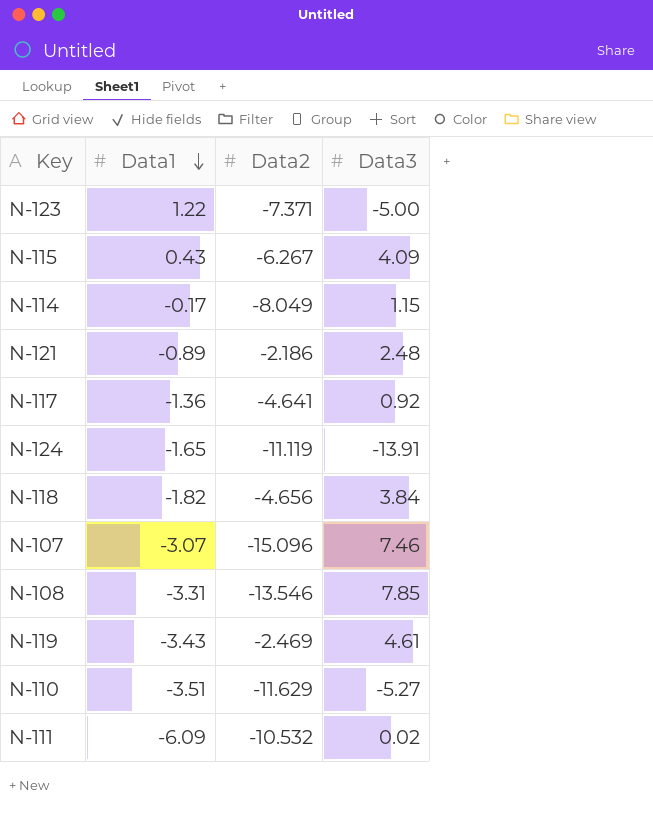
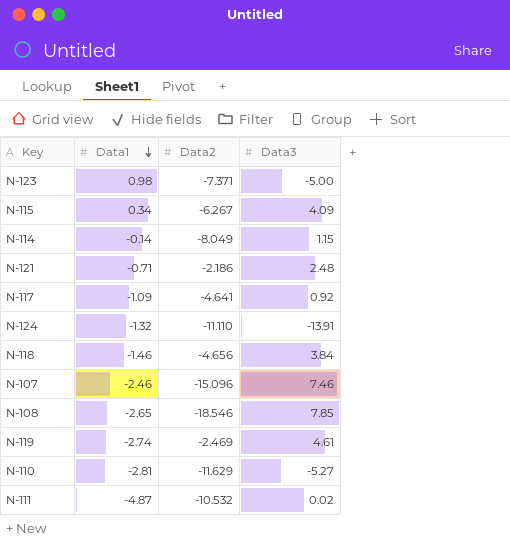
N-123 | Data1: 1.22 -> 0.98
N-115 | Data1: 0.43 -> 0.34
N-114 | Data1: -0.17 -> -0.14
N-121 | Data1: -0.89 -> -0.71
N-117 | Data1: -1.36 -> -1.09
N-124 | Data1: -1.65 -> -1.32
N-124 | Data2: -11.119 -> -11.110
N-118 | Data1: -1.82 -> -1.46
N-107 | Data1: -3.07 -> -2.46
N-108 | Data1: -3.31 -> -2.65
N-108 | Data2: -13.546 -> -18.546
N-119 | Data1: -3.43 -> -2.74
N-110 | Data1: -3.51 -> -2.81
N-111 | Data1: -6.09 -> -4.87

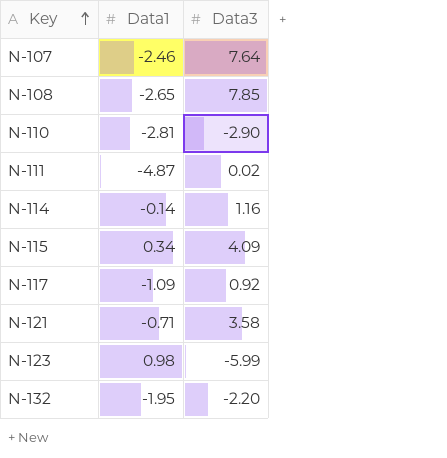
row order: Data1 descending -> Key ascending
column Data2 | position: 3 -> none
row N-124: -1.32 | -11.110 | -13.91 -> none
row N-118: -1.46 | -4.656 | 3.84 -> none
row N-119: -2.74 | -2.469 | 4.61 -> none
N-107 | Data3: 7.46 -> 7.64
N-110 | Data3: -5.27 -> -2.90
N-114 | Data3: 1.15 -> 1.16
N-121 | Data3: 2.48 -> 3.58
N-123 | Data3: -5.00 -> -5.99
row N-132: none -> -1.95 | -2.20

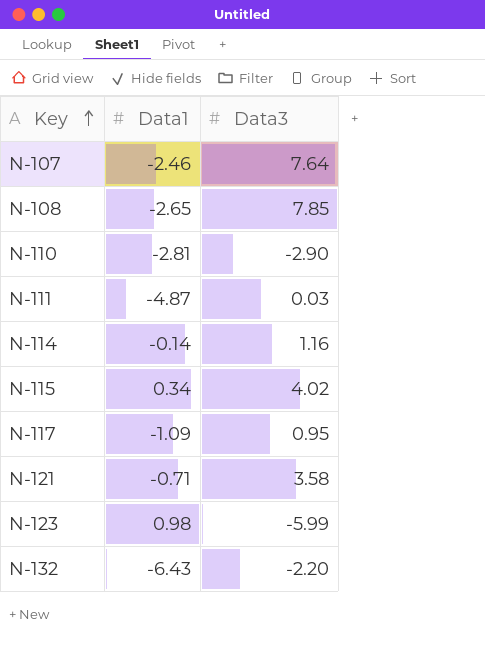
N-111 | Data3: 0.02 -> 0.03
N-115 | Data3: 4.09 -> 4.02
N-117 | Data3: 0.92 -> 0.95
N-132 | Data1: -1.95 -> -6.43

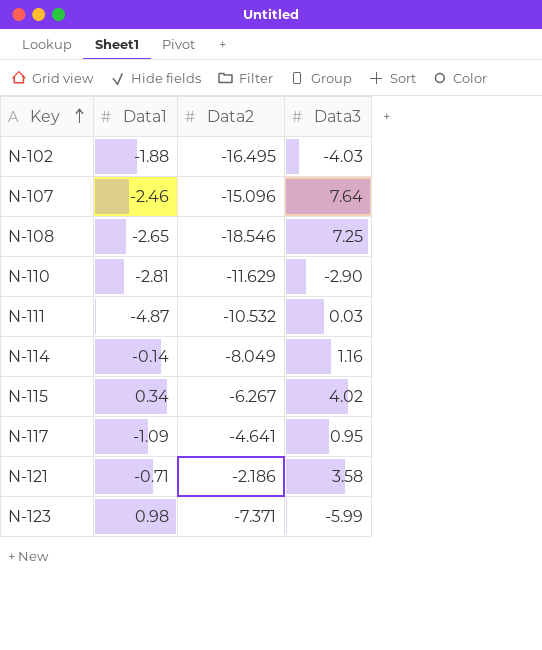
column Data2 | position: none -> 3
row N-132: -6.43 | -2.20 -> none
row N-102: none -> -1.88 | -16.495 | -4.03
N-108 | Data3: 7.85 -> 7.25

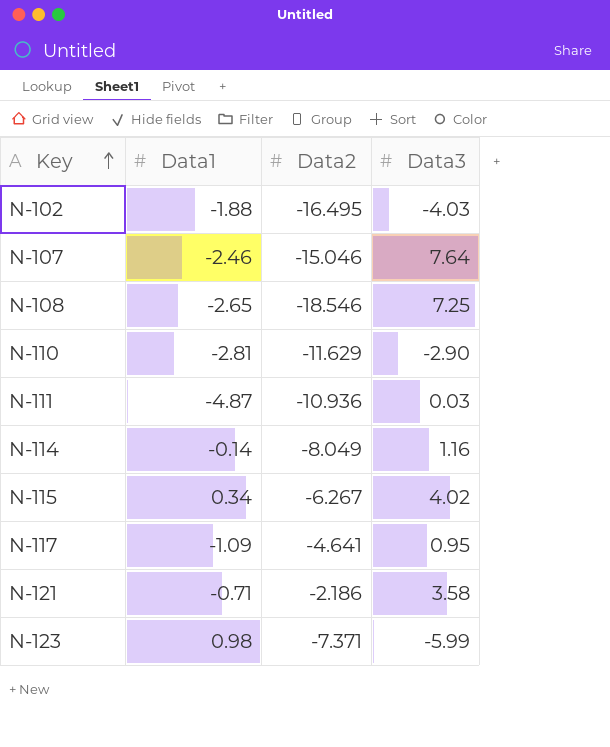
N-107 | Data2: -15.096 -> -15.046
N-111 | Data2: -10.532 -> -10.936

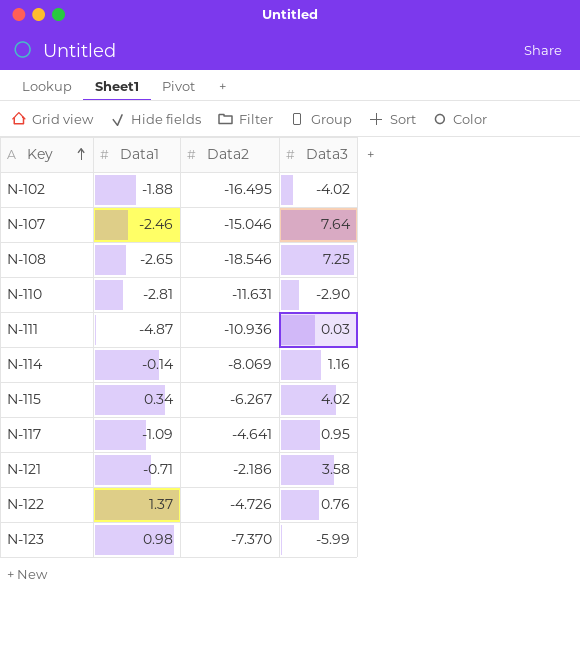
N-102 | Data3: -4.03 -> -4.02
N-110 | Data2: -11.629 -> -11.631
N-114 | Data2: -8.049 -> -8.069
row N-122: none -> 1.37 | -4.726 | 0.76
N-123 | Data2: -7.371 -> -7.370

